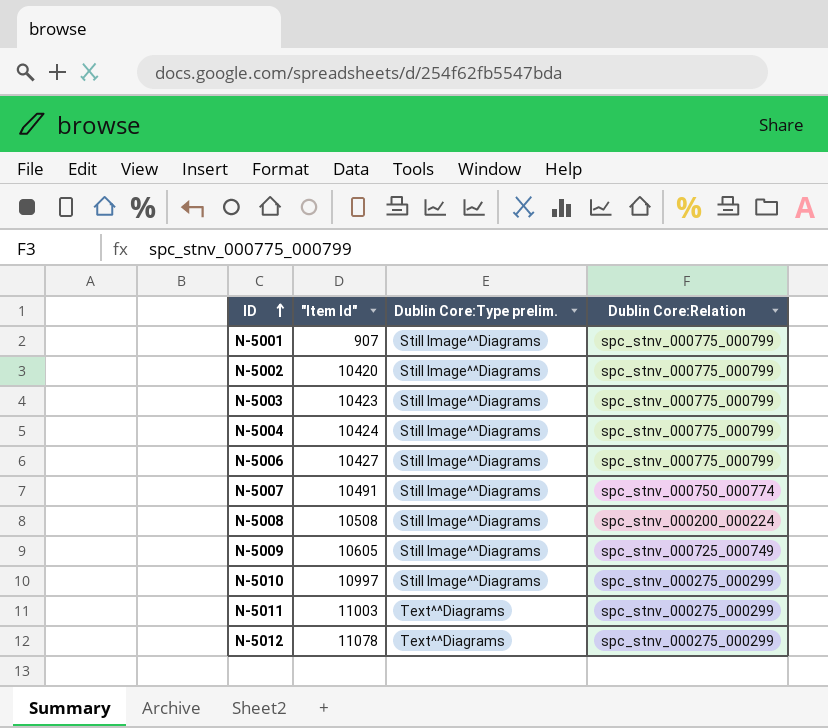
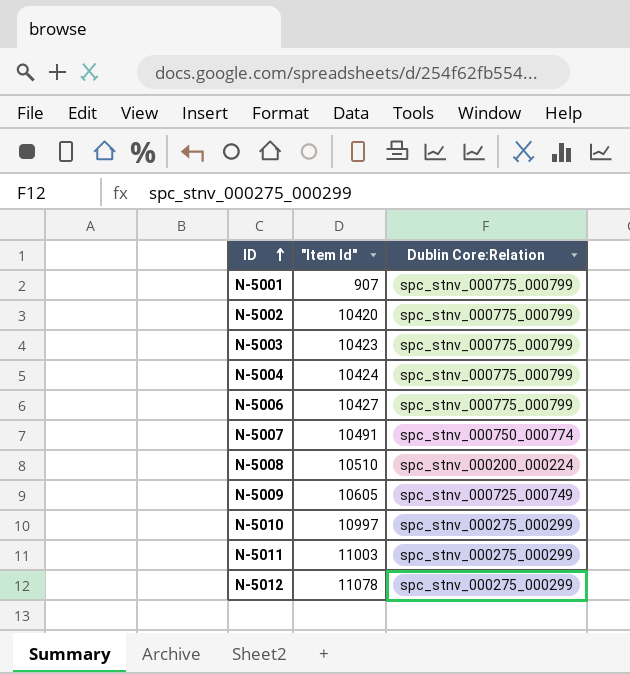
column Dublin Core:Type prelim. | position: 3 -> none
N-5008 | "Item Id": 10508 -> 10510

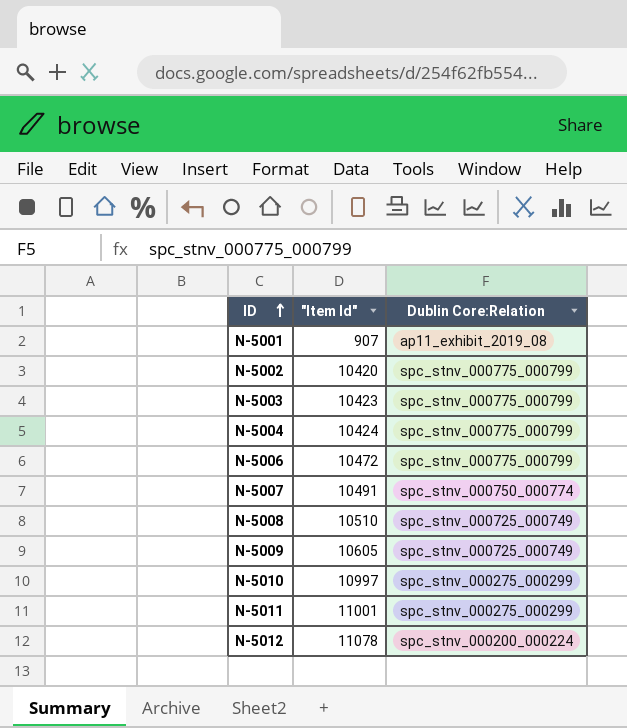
N-5001 | Dublin Core:Relation: spc_stnv_000775_000799 -> ap11_exhibit_2019_08
N-5006 | "Item Id": 10427 -> 10472
N-5008 | Dublin Core:Relation: spc_stnv_000200_000224 -> spc_stnv_000725_000749
N-5011 | "Item Id": 11003 -> 11001
N-5012 | Dublin Core:Relation: spc_stnv_000275_000299 -> spc_stnv_000200_000224

